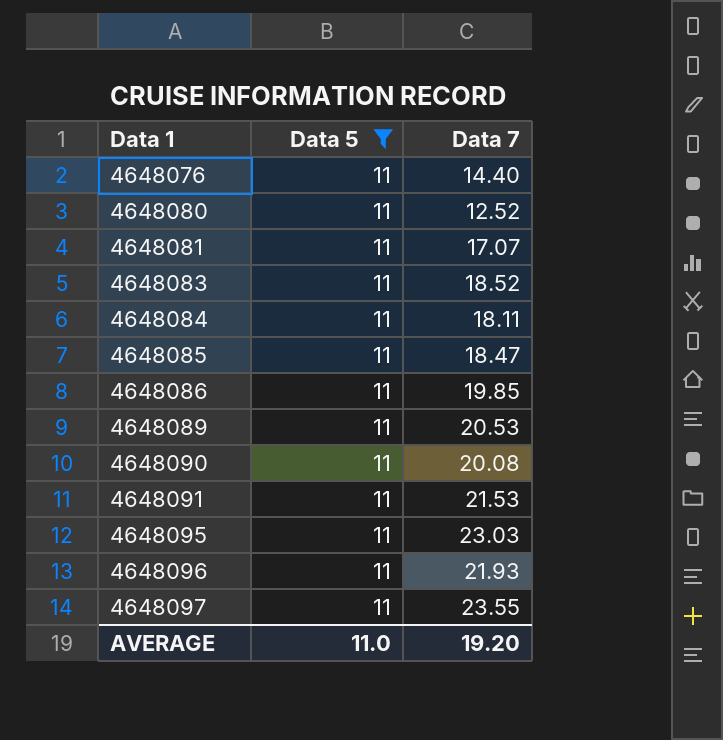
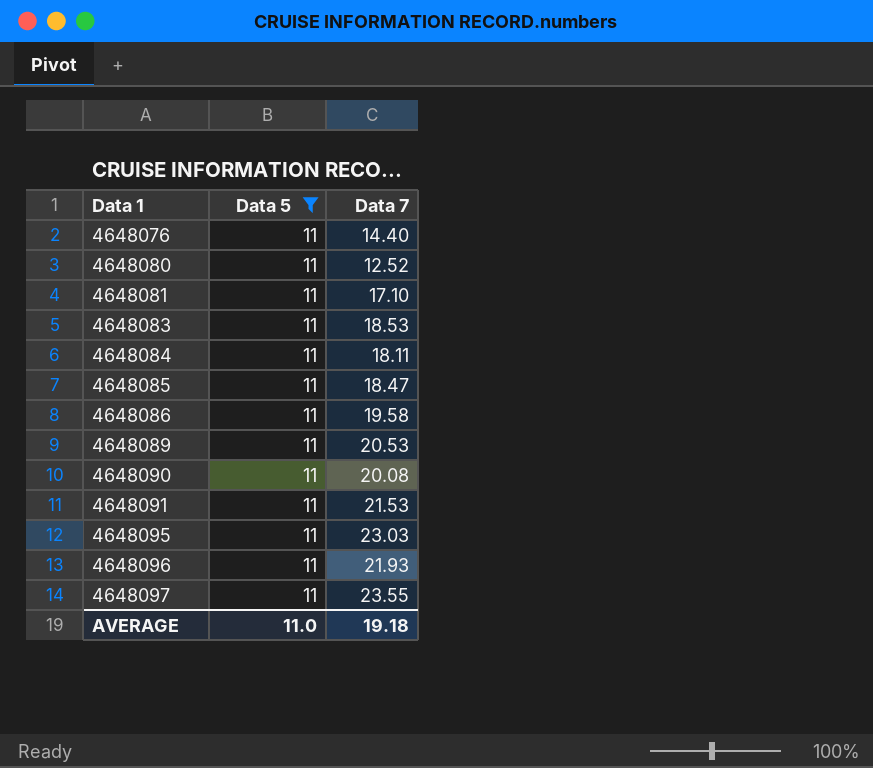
4648081 | Data 7: 17.07 -> 17.10
4648083 | Data 7: 18.52 -> 18.53
4648086 | Data 7: 19.85 -> 19.58
AVERAGE | Data 7: 19.20 -> 19.18

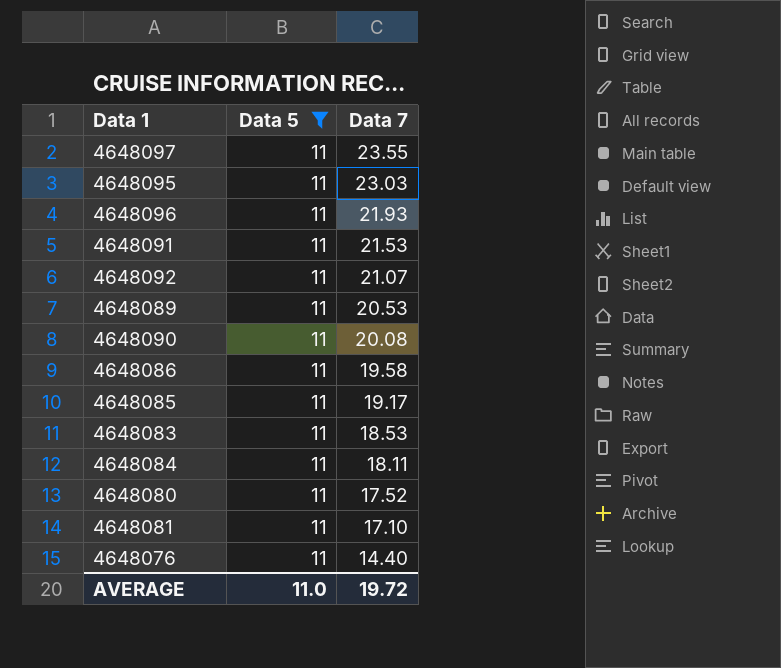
row order: Data 1 ascending -> Data 7 descending
row 4648092: none -> 11 | 21.07
4648085 | Data 7: 18.47 -> 19.17
4648080 | Data 7: 12.52 -> 17.52
AVERAGE | Data 7: 19.18 -> 19.72

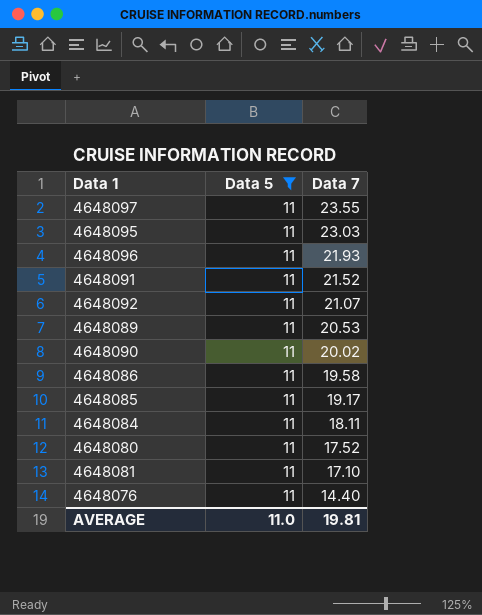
row 4648083: 11 | 18.53 -> none
4648091 | Data 7: 21.53 -> 21.52
4648090 | Data 7: 20.08 -> 20.02
AVERAGE | Data 7: 19.72 -> 19.81

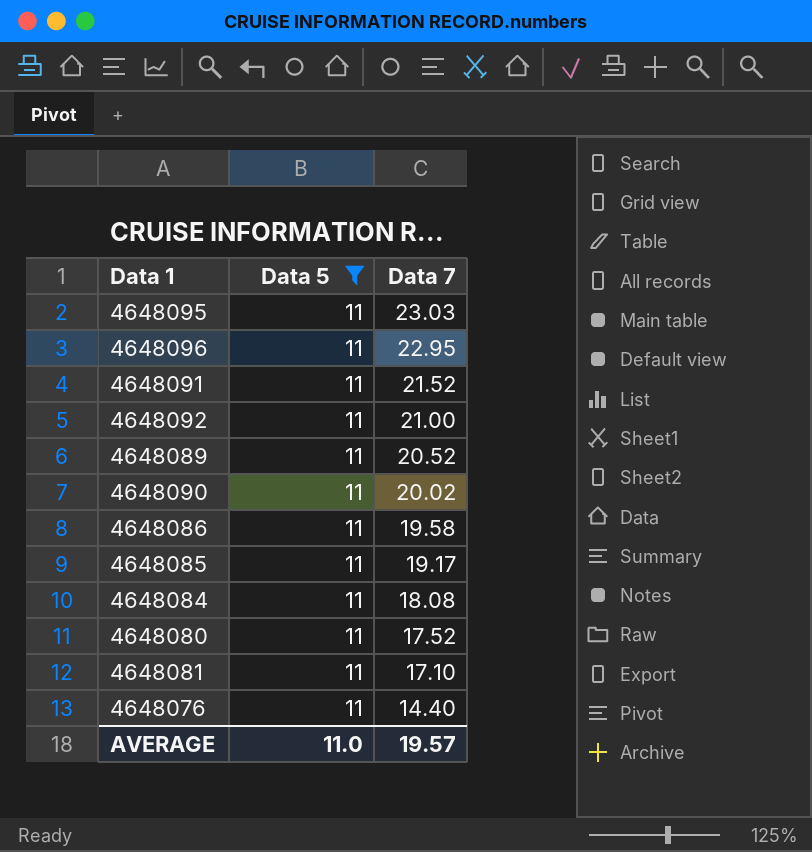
row 4648097: 11 | 23.55 -> none
4648096 | Data 7: 21.93 -> 22.95
4648092 | Data 7: 21.07 -> 21.00
4648089 | Data 7: 20.53 -> 20.52
4648084 | Data 7: 18.11 -> 18.08
AVERAGE | Data 7: 19.81 -> 19.57

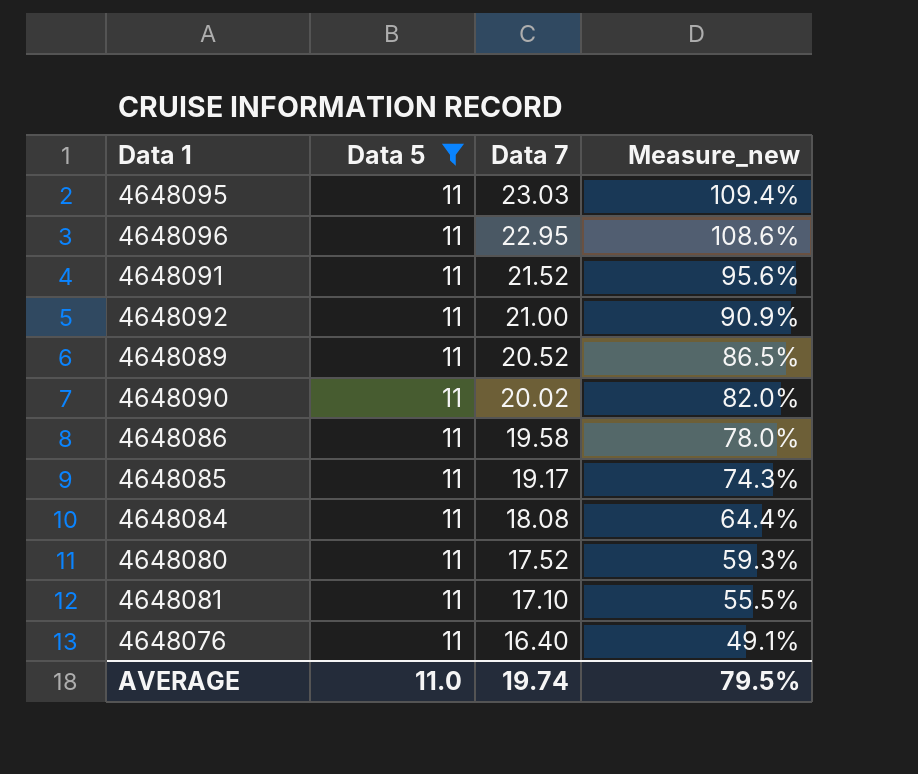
column Measure_new | formula: none -> ([Data 7] - [Data 5]) / [Data 5]
4648076 | Data 7: 14.40 -> 16.40
AVERAGE | Data 7: 19.57 -> 19.74

